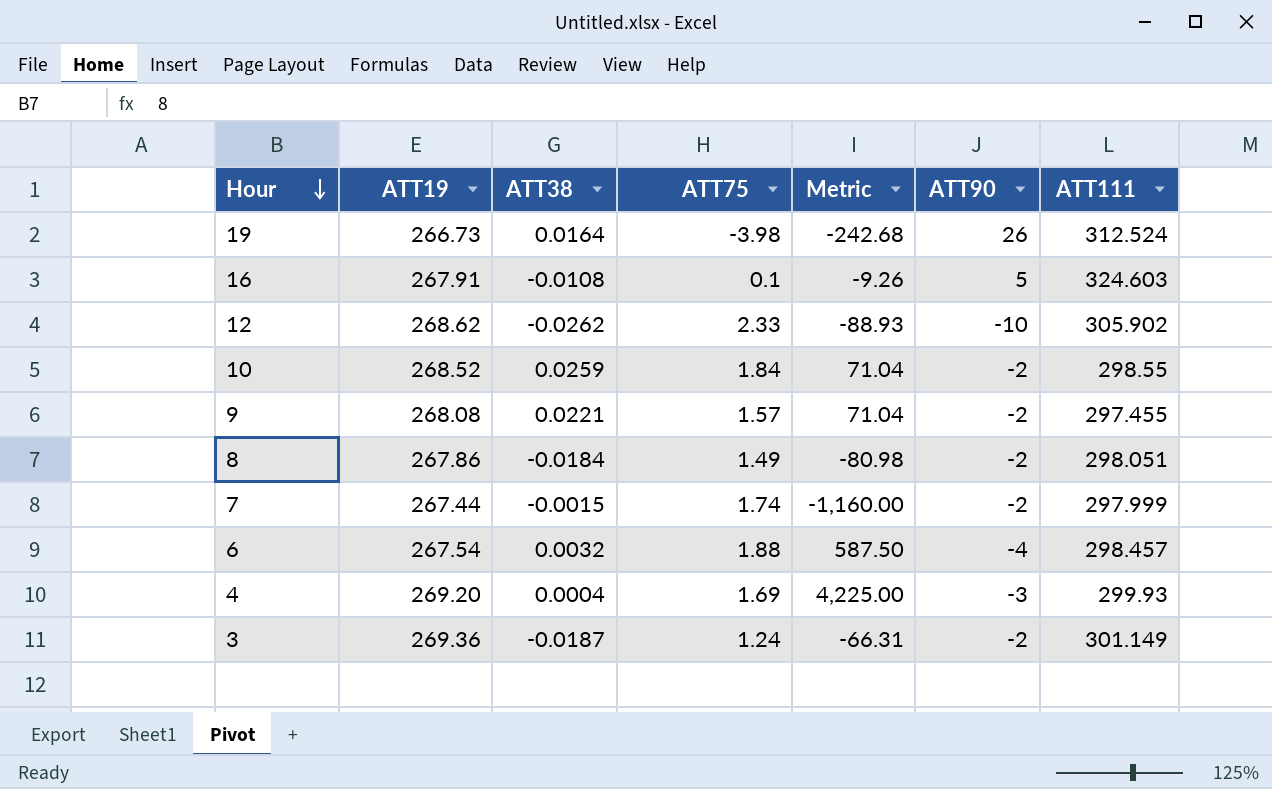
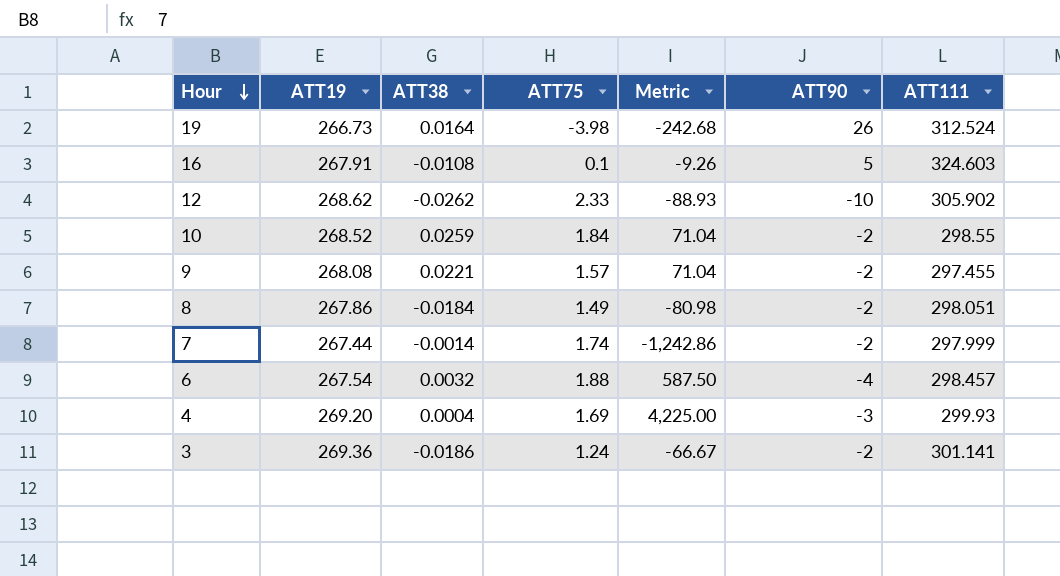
7 | ATT38: -0.0015 -> -0.0014
7 | Metric: -1,160.00 -> -1,242.86
3 | ATT38: -0.0187 -> -0.0186
3 | Metric: -66.31 -> -66.67
3 | ATT111: 301.149 -> 301.141

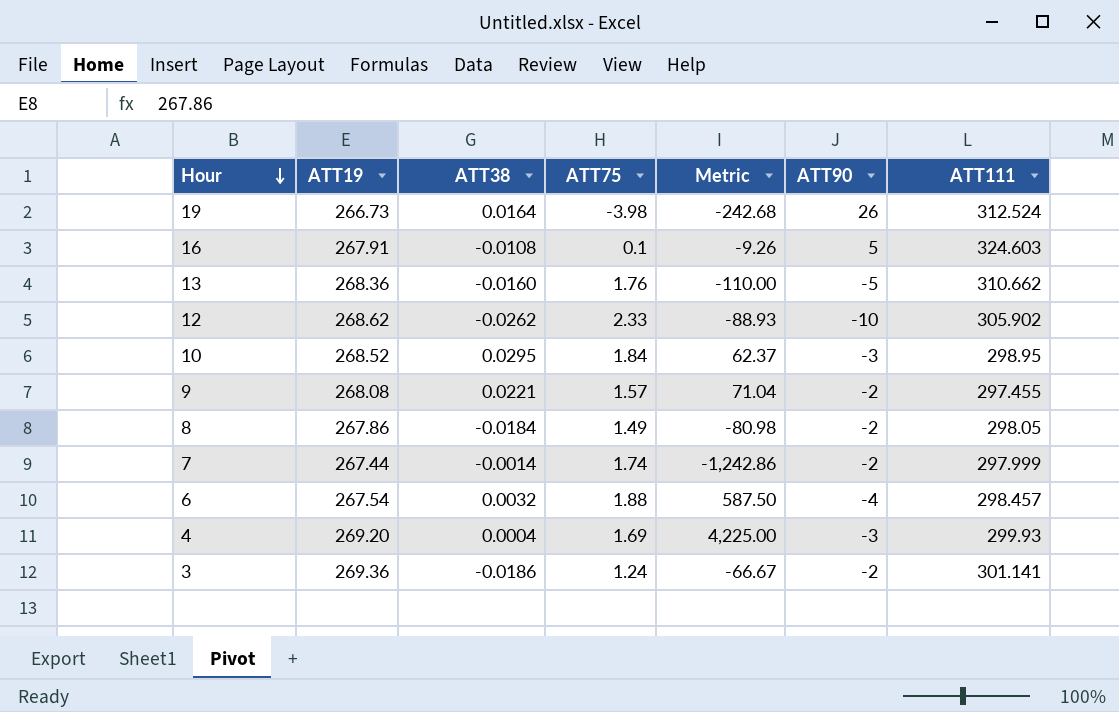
row 13: none -> 268.36 | -0.0160 | 1.76 | -110.00 | -5 | 310.662
10 | ATT38: 0.0259 -> 0.0295
10 | Metric: 71.04 -> 62.37
10 | ATT90: -2 -> -3
10 | ATT111: 298.55 -> 298.95
8 | ATT111: 298.051 -> 298.05

